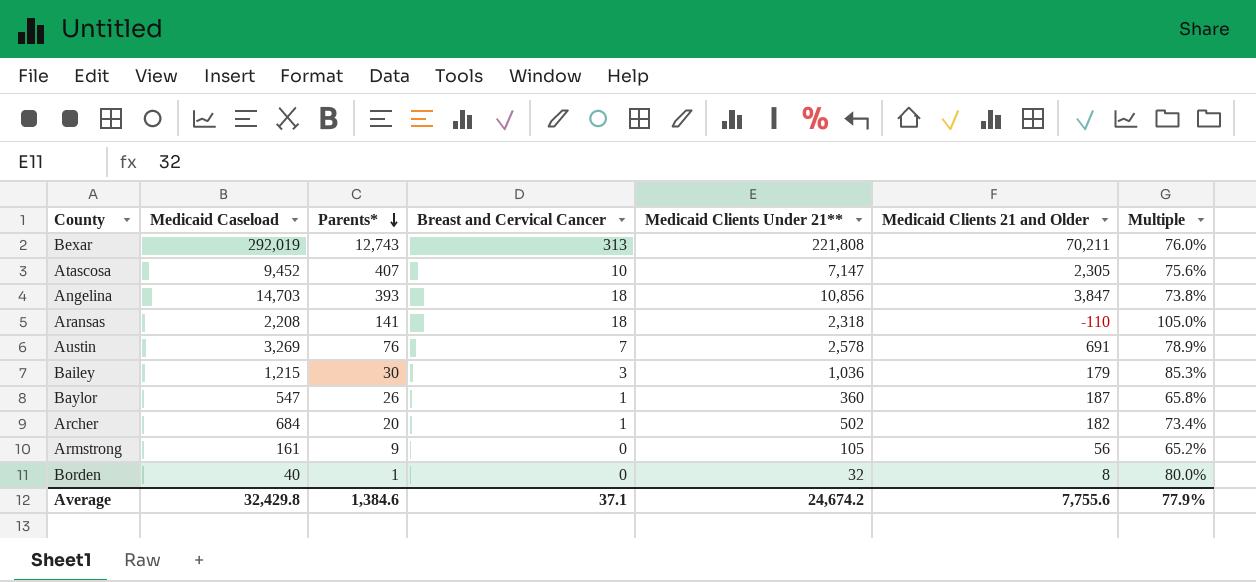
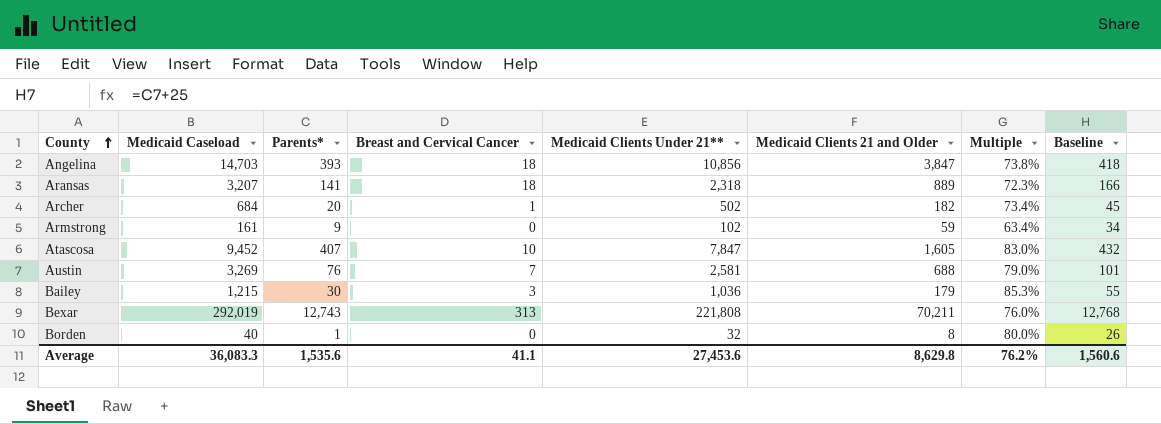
row order: Parents* descending -> County ascending
column Baseline | formula: none -> [Parents*] + 25
row Baylor: 547 | 26 | 1 | 360 | 187 | 65.8% -> none
Aransas | Medicaid Caseload: 2,208 -> 3,207
Aransas | Medicaid Clients 21 and Older: -110 -> 889
Aransas | Multiple: 105.0% -> 72.3%
Armstrong | Medicaid Clients Under 21**: 105 -> 102
Armstrong | Medicaid Clients 21 and Older: 56 -> 59
Armstrong | Multiple: 65.2% -> 63.4%
Atascosa | Medicaid Clients Under 21**: 7,147 -> 7,847
Atascosa | Medicaid Clients 21 and Older: 2,305 -> 1,605
Atascosa | Multiple: 75.6% -> 83.0%
Austin | Medicaid Clients Under 21**: 2,578 -> 2,581
Austin | Medicaid Clients 21 and Older: 691 -> 688
Austin | Multiple: 78.9% -> 79.0%
Average | Medicaid Caseload: 32,429.8 -> 36,083.3
Average | Parents*: 1,384.6 -> 1,535.6
Average | Breast and Cervical Cancer: 37.1 -> 41.1
Average | Medicaid Clients Under 21**: 24,674.2 -> 27,453.6
Average | Medicaid Clients 21 and Older: 7,755.6 -> 8,629.8
Average | Multiple: 77.9% -> 76.2%

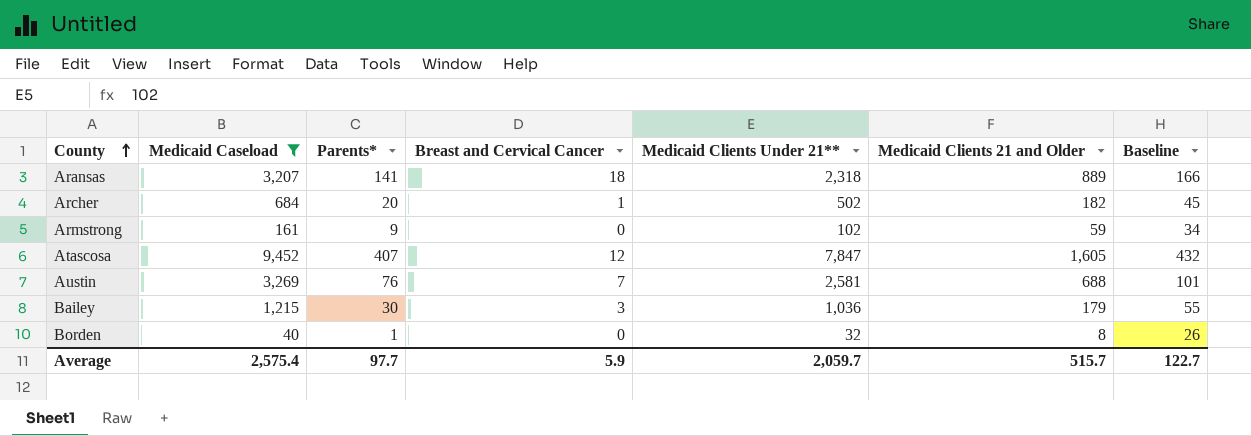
filter: none -> Medicaid Caseload <= 9,452
column Multiple | formula: [Medicaid Clients Under 21**] / [Medicaid Caseload] -> none
Atascosa | Breast and Cervical Cancer: 10 -> 12
Average | Medicaid Caseload: 36,083.3 -> 2,575.4
Average | Parents*: 1,535.6 -> 97.7
Average | Breast and Cervical Cancer: 41.1 -> 5.9
Average | Medicaid Clients Under 21**: 27,453.6 -> 2,059.7
Average | Medicaid Clients 21 and Older: 8,629.8 -> 515.7
Average | Baseline: 1,560.6 -> 122.7

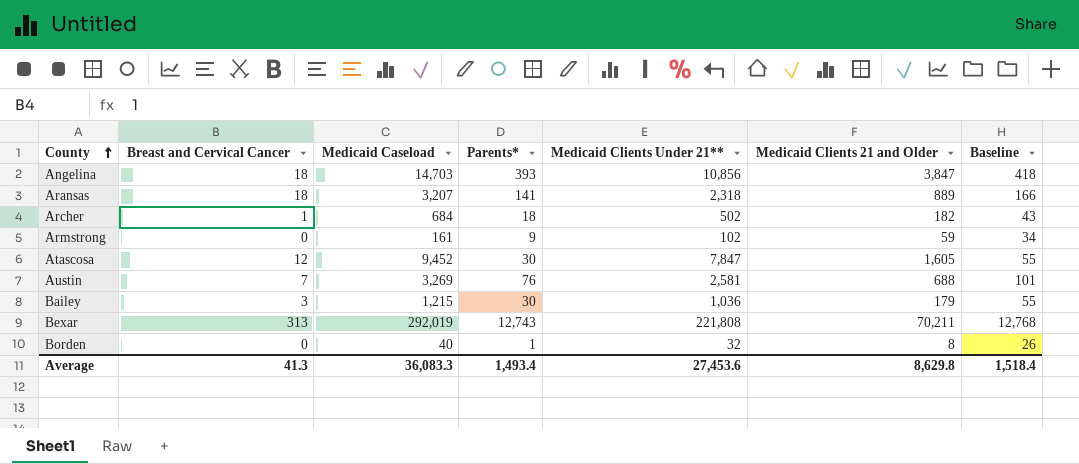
filter: Medicaid Caseload <= 9,452 -> none
column Breast and Cervical Cancer | position: 4 -> 2
Archer | Parents*: 20 -> 18
Archer | Baseline: 45 -> 43
Atascosa | Parents*: 407 -> 30
Atascosa | Baseline: 432 -> 55
Average | Breast and Cervical Cancer: 5.9 -> 41.3
Average | Medicaid Caseload: 2,575.4 -> 36,083.3
Average | Parents*: 97.7 -> 1,493.4
Average | Medicaid Clients Under 21**: 2,059.7 -> 27,453.6
Average | Medicaid Clients 21 and Older: 515.7 -> 8,629.8
Average | Baseline: 122.7 -> 1,518.4

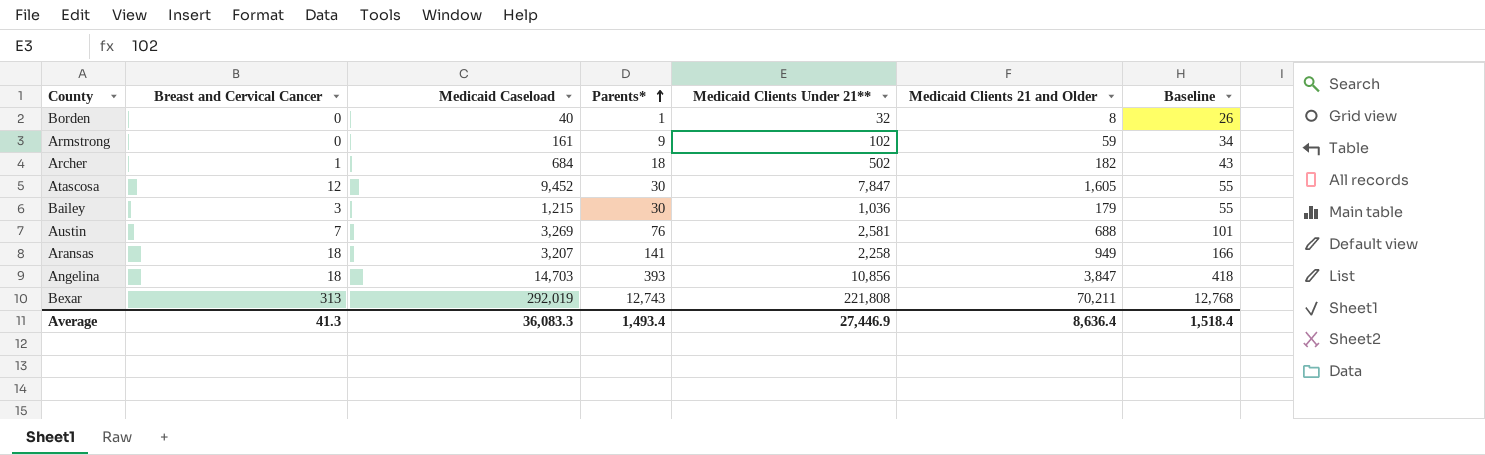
row order: County ascending -> Parents* ascending
Aransas | Medicaid Clients Under 21**: 2,318 -> 2,258
Aransas | Medicaid Clients 21 and Older: 889 -> 949
Average | Medicaid Clients Under 21**: 27,453.6 -> 27,446.9
Average | Medicaid Clients 21 and Older: 8,629.8 -> 8,636.4

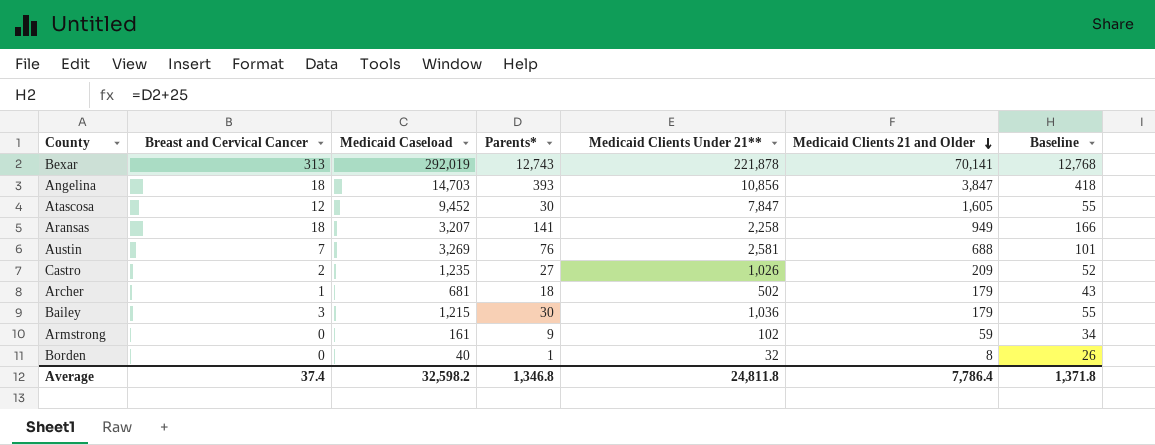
row order: Parents* ascending -> Medicaid Clients 21 and Older descending
Bexar | Medicaid Clients Under 21**: 221,808 -> 221,878
Bexar | Medicaid Clients 21 and Older: 70,211 -> 70,141
row Castro: none -> 2 | 1,235 | 27 | 1,026 | 209 | 52
Archer | Medicaid Caseload: 684 -> 681
Archer | Medicaid Clients 21 and Older: 182 -> 179
Average | Breast and Cervical Cancer: 41.3 -> 37.4
Average | Medicaid Caseload: 36,083.3 -> 32,598.2
Average | Parents*: 1,493.4 -> 1,346.8
Average | Medicaid Clients Under 21**: 27,446.9 -> 24,811.8
Average | Medicaid Clients 21 and Older: 8,636.4 -> 7,786.4
Average | Baseline: 1,518.4 -> 1,371.8

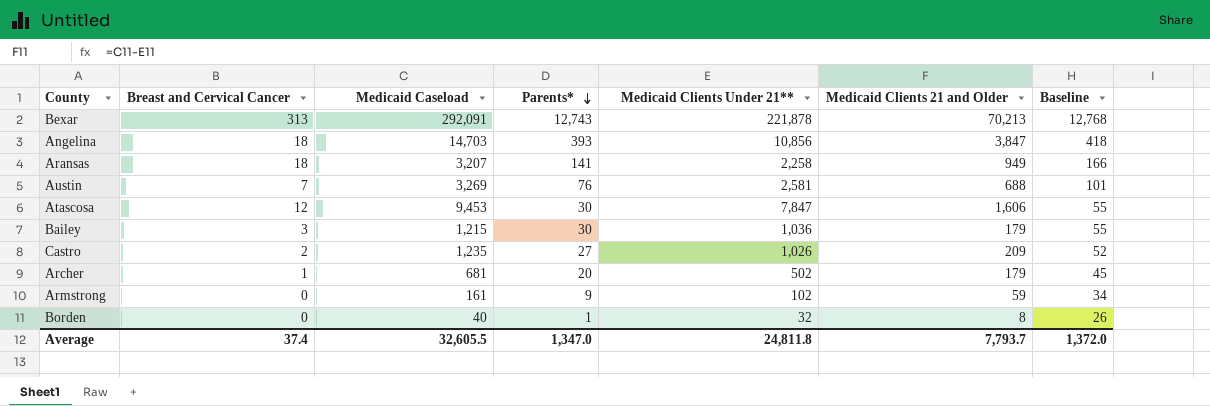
row order: Medicaid Clients 21 and Older descending -> Parents* descending
Bexar | Medicaid Caseload: 292,019 -> 292,091
Bexar | Medicaid Clients 21 and Older: 70,141 -> 70,213
Atascosa | Medicaid Caseload: 9,452 -> 9,453
Atascosa | Medicaid Clients 21 and Older: 1,605 -> 1,606
Archer | Parents*: 18 -> 20
Archer | Baseline: 43 -> 45
Average | Medicaid Caseload: 32,598.2 -> 32,605.5
Average | Parents*: 1,346.8 -> 1,347.0
Average | Medicaid Clients 21 and Older: 7,786.4 -> 7,793.7
Average | Baseline: 1,371.8 -> 1,372.0

